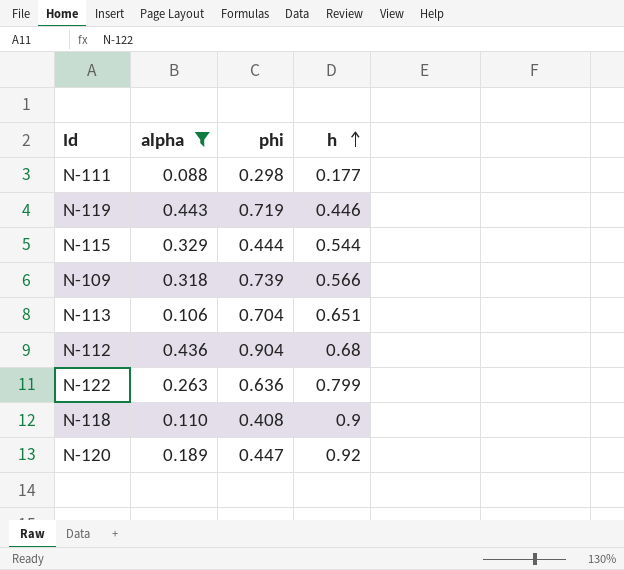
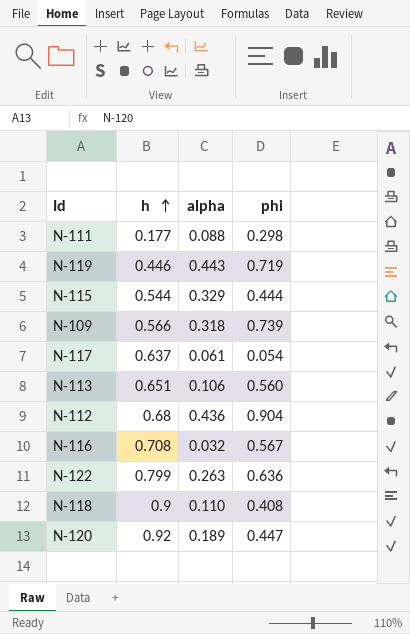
filter: alpha >= 0.088 -> none
column h | position: 4 -> 2
N-113 | phi: 0.704 -> 0.560

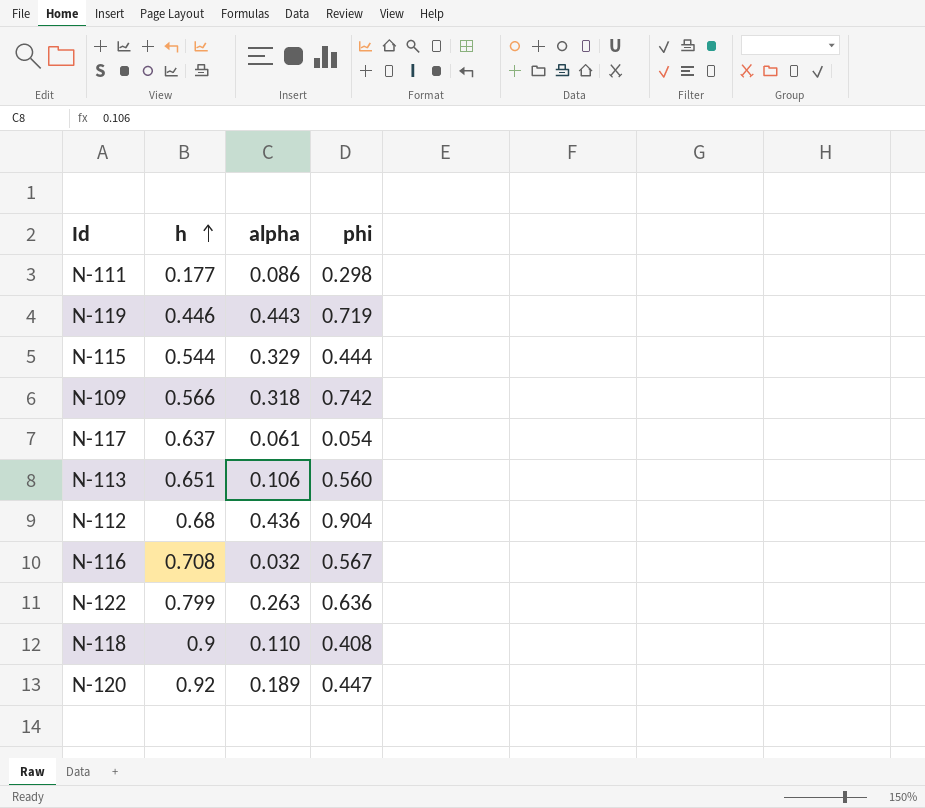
N-111 | alpha: 0.088 -> 0.086
N-109 | phi: 0.739 -> 0.742

